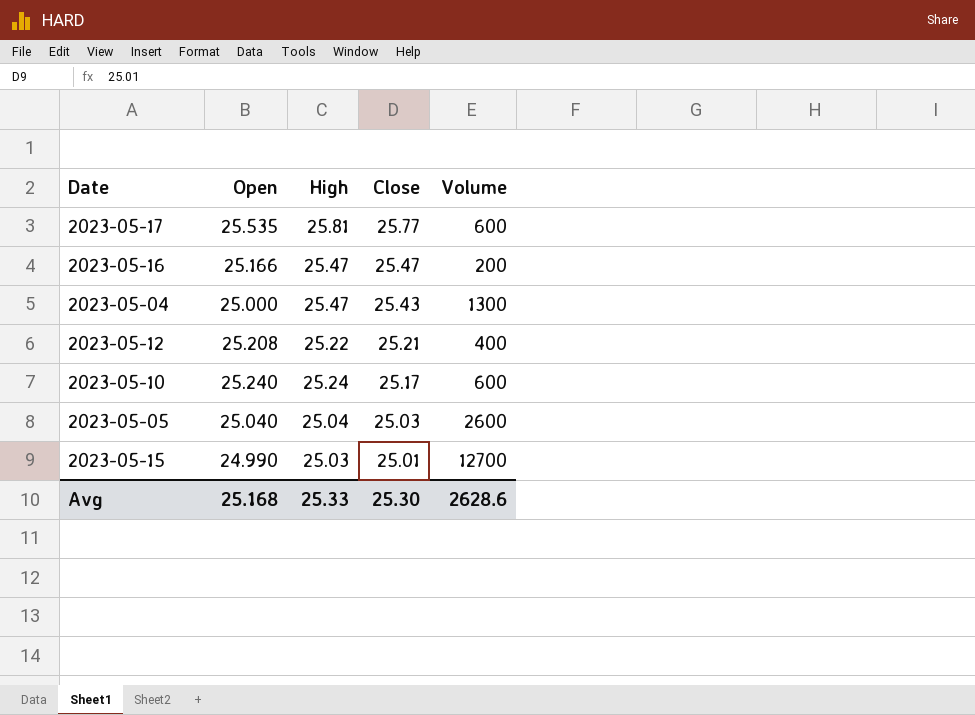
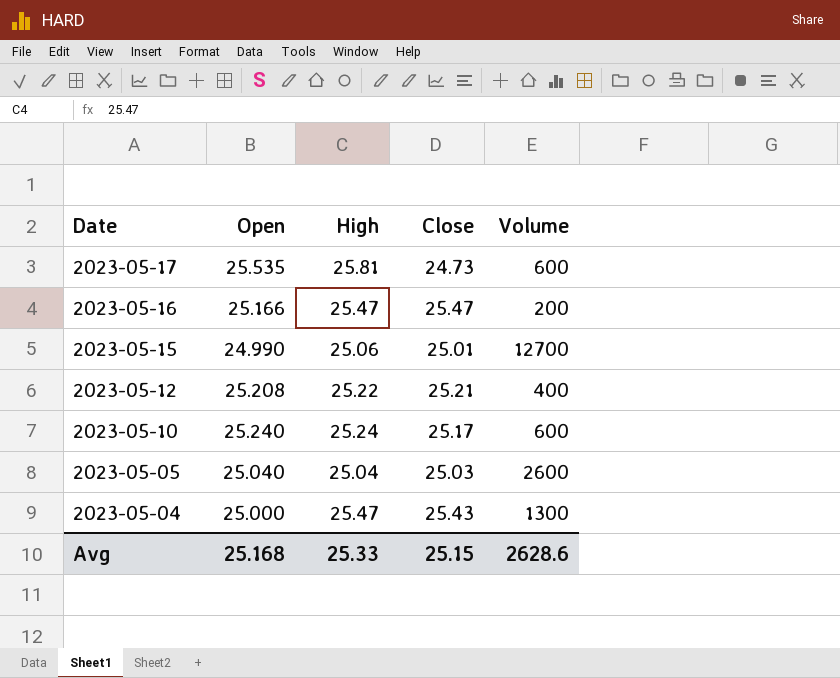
row order: Close descending -> Date descending
2023-05-17 | Close: 25.77 -> 24.73
2023-05-15 | High: 25.03 -> 25.06
Avg | Close: 25.30 -> 25.15

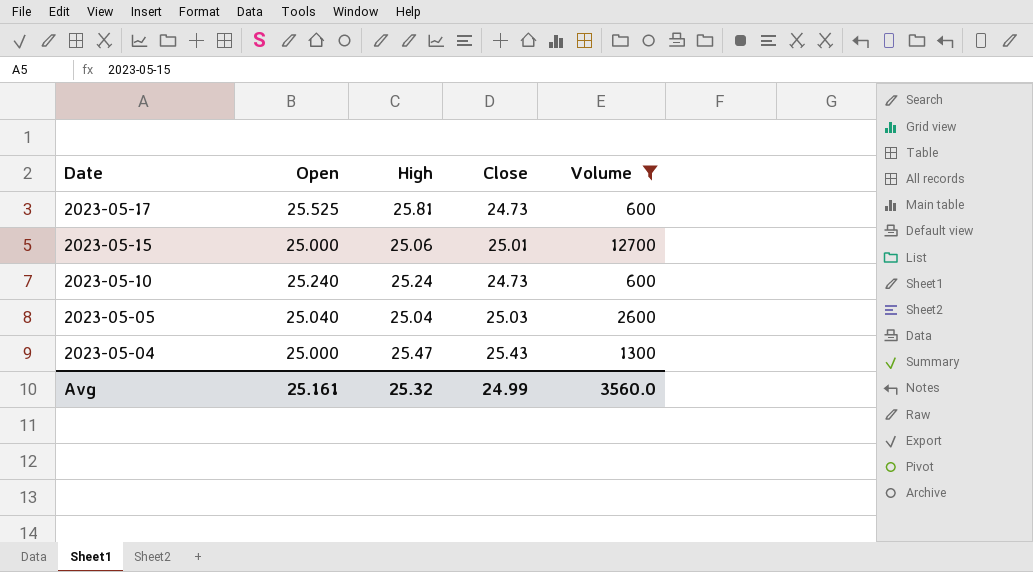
filter: none -> Volume >= 600
2023-05-17 | Open: 25.535 -> 25.525
2023-05-15 | Open: 24.990 -> 25.000
2023-05-10 | Close: 25.17 -> 24.73
Avg | Open: 25.168 -> 25.161
Avg | High: 25.33 -> 25.32
Avg | Close: 25.15 -> 24.99
Avg | Volume: 2628.6 -> 3560.0

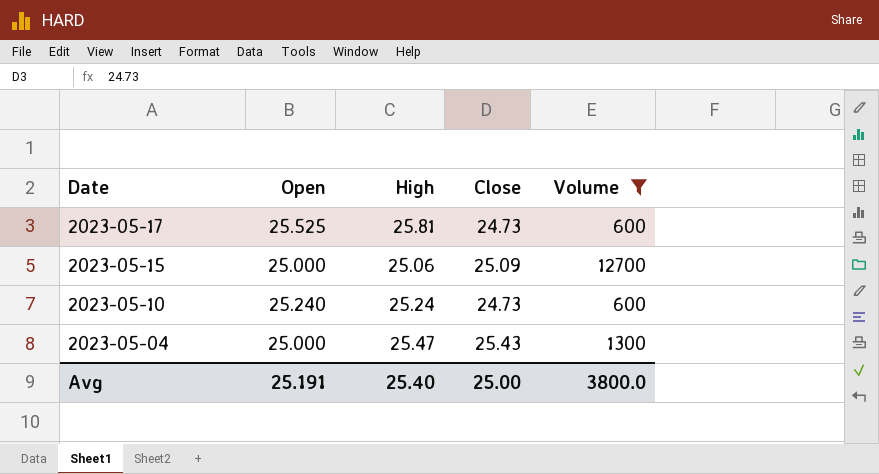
row 2023-05-05: 25.040 | 25.04 | 25.03 | 2600 -> none
2023-05-15 | Close: 25.01 -> 25.09
Avg | Open: 25.161 -> 25.191
Avg | High: 25.32 -> 25.40
Avg | Close: 24.99 -> 25.00
Avg | Volume: 3560.0 -> 3800.0

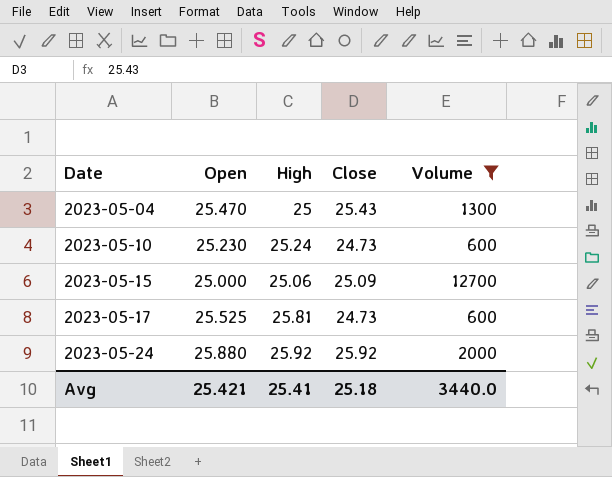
row order: Date descending -> Date ascending
2023-05-04 | Open: 25.000 -> 25.470
2023-05-04 | High: 25.47 -> 25
2023-05-10 | Open: 25.240 -> 25.230
row 2023-05-24: none -> 25.880 | 25.92 | 25.92 | 2000
Avg | Open: 25.191 -> 25.421
Avg | High: 25.40 -> 25.41
Avg | Close: 25.00 -> 25.18
Avg | Volume: 3800.0 -> 3440.0

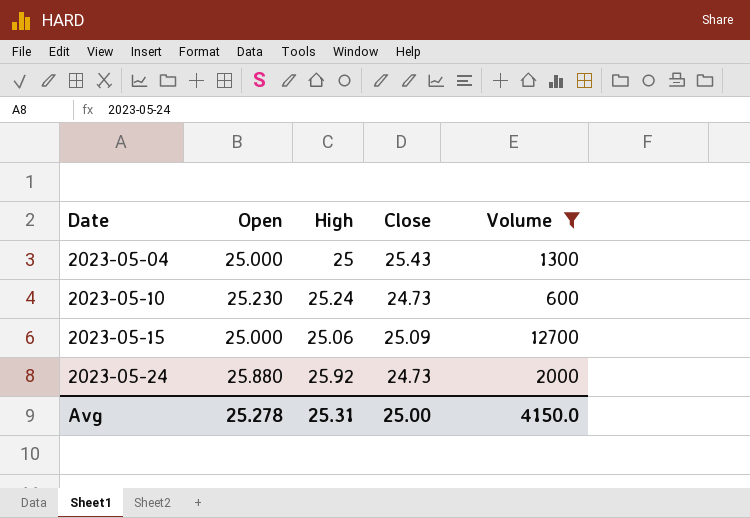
row 2023-05-17: 25.525 | 25.81 | 24.73 | 600 -> none
2023-05-04 | Open: 25.470 -> 25.000
2023-05-24 | Close: 25.92 -> 24.73
Avg | Open: 25.421 -> 25.278
Avg | High: 25.41 -> 25.31
Avg | Close: 25.18 -> 25.00
Avg | Volume: 3440.0 -> 4150.0

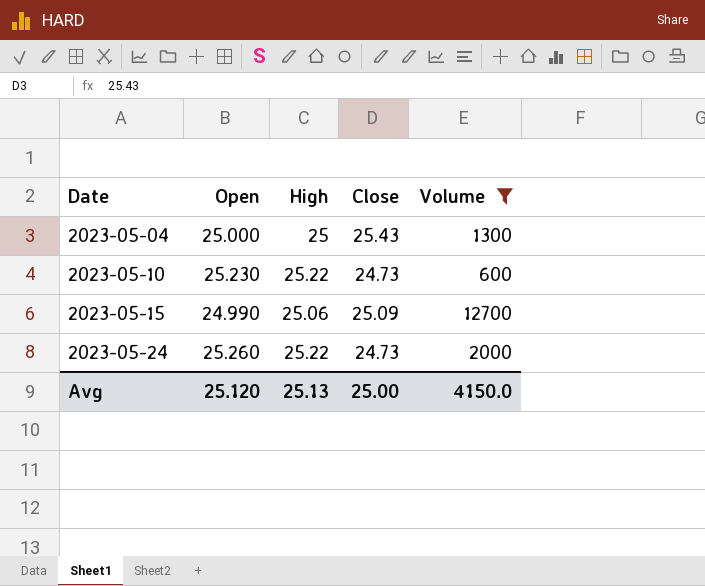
2023-05-10 | High: 25.24 -> 25.22
2023-05-15 | Open: 25.000 -> 24.990
2023-05-24 | Open: 25.880 -> 25.260
2023-05-24 | High: 25.92 -> 25.22
Avg | Open: 25.278 -> 25.120
Avg | High: 25.31 -> 25.13

